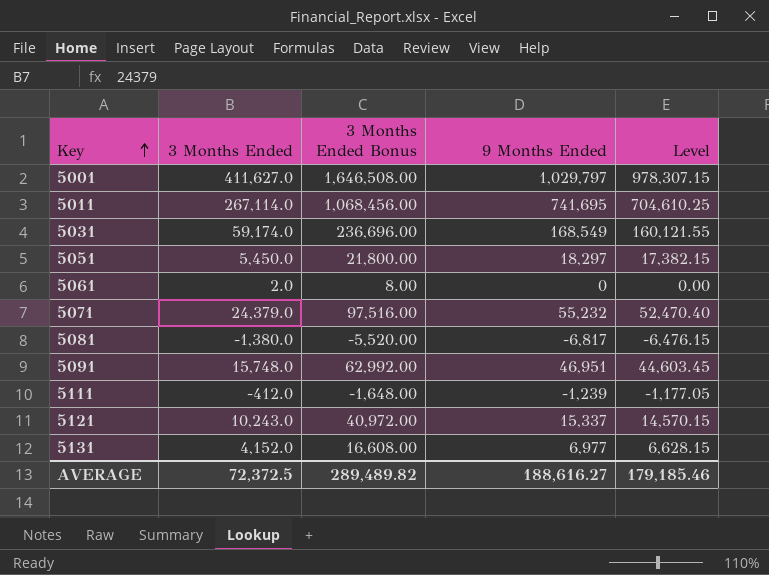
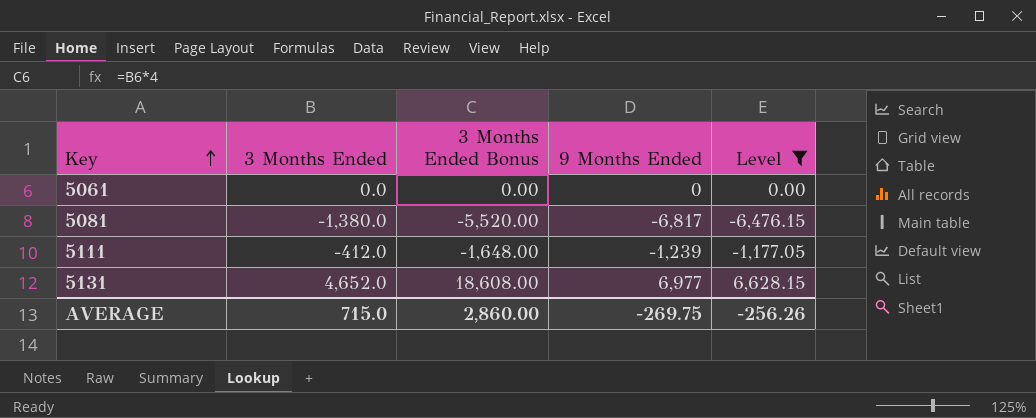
filter: none -> Level <= 6,628.15
5061 | 3 Months Ended: 2.0 -> 0.0
5061 | 3 Months Ended Bonus: 8.00 -> 0.00
5131 | 3 Months Ended: 4,152.0 -> 4,652.0
5131 | 3 Months Ended Bonus: 16,608.00 -> 18,608.00
AVERAGE | 3 Months Ended: 72,372.5 -> 715.0
AVERAGE | 3 Months Ended Bonus: 289,489.82 -> 2,860.00
AVERAGE | 9 Months Ended: 188,616.27 -> -269.75
AVERAGE | Level: 179,185.46 -> -256.26

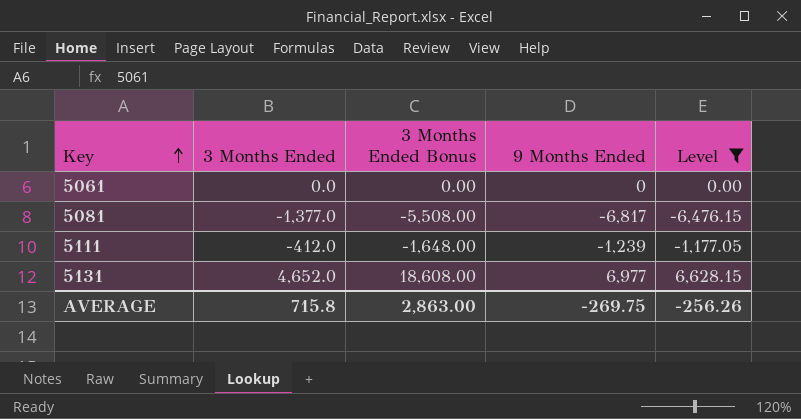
5081 | 3 Months Ended: -1,380.0 -> -1,377.0
5081 | 3 Months Ended Bonus: -5,520.00 -> -5,508.00
AVERAGE | 3 Months Ended: 715.0 -> 715.8
AVERAGE | 3 Months Ended Bonus: 2,860.00 -> 2,863.00

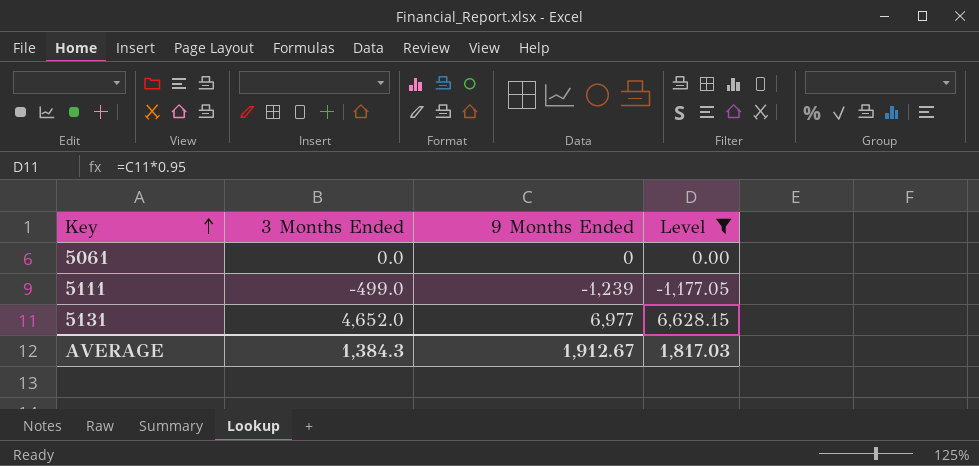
column 3 Months Ended Bonus | formula: [3 Months Ended] * 4 -> none
row 5081: -1,377.0 | -5,508.00 | -6,817 | -6,476.15 -> none
5111 | 3 Months Ended: -412.0 -> -499.0
AVERAGE | 3 Months Ended: 715.8 -> 1,384.3
AVERAGE | 9 Months Ended: -269.75 -> 1,912.67
AVERAGE | Level: -256.26 -> 1,817.03

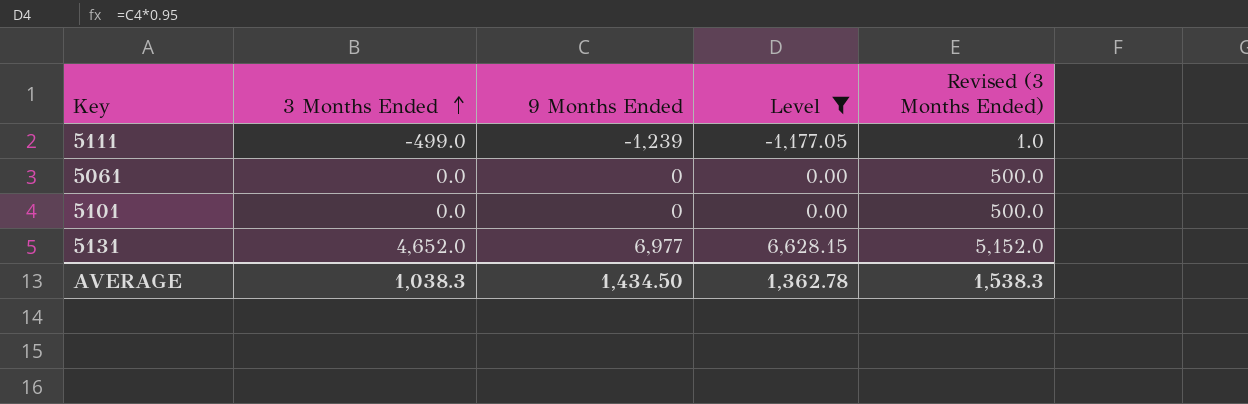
row order: Key ascending -> 3 Months Ended ascending
column Revised (3 Months Ended) | formula: none -> [3 Months Ended] + 500
row 5101: none -> 0.0 | 0 | 0.00 | 500.0
AVERAGE | 3 Months Ended: 1,384.3 -> 1,038.3
AVERAGE | 9 Months Ended: 1,912.67 -> 1,434.50
AVERAGE | Level: 1,817.03 -> 1,362.78

